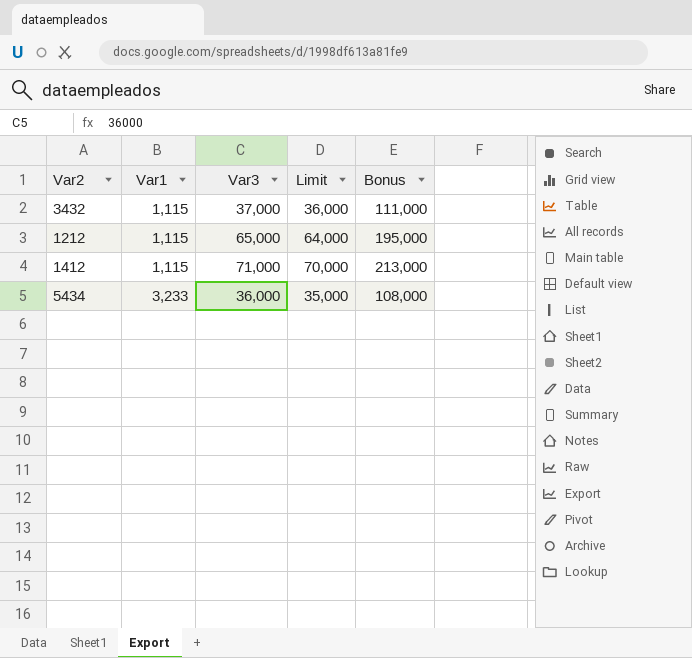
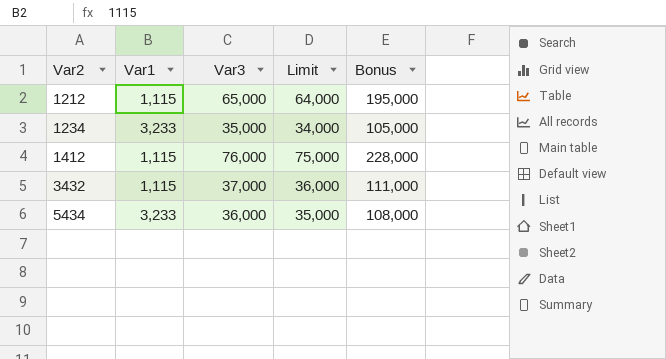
row order: Var1 ascending -> Var2 ascending
row 1234: none -> 3,233 | 35,000 | 34,000 | 105,000
1412 | Var3: 71,000 -> 76,000
1412 | Limit: 70,000 -> 75,000
1412 | Bonus: 213,000 -> 228,000

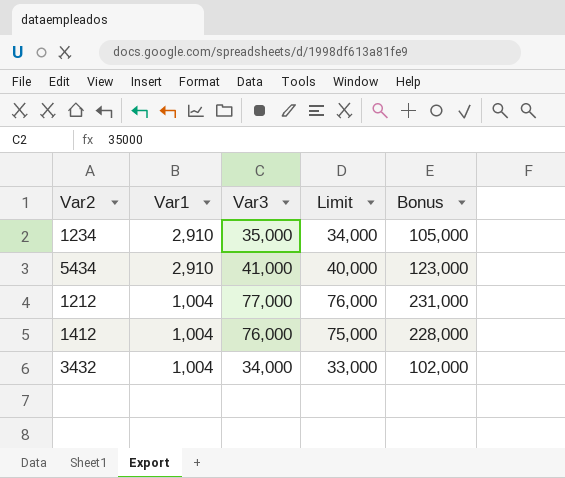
row order: Var2 ascending -> Var1 descending
1234 | Var1: 3,233 -> 2,910
5434 | Var1: 3,233 -> 2,910
5434 | Var3: 36,000 -> 41,000
5434 | Limit: 35,000 -> 40,000
5434 | Bonus: 108,000 -> 123,000
1212 | Var1: 1,115 -> 1,004
1212 | Var3: 65,000 -> 77,000
1212 | Limit: 64,000 -> 76,000
1212 | Bonus: 195,000 -> 231,000
1412 | Var1: 1,115 -> 1,004
3432 | Var1: 1,115 -> 1,004
3432 | Var3: 37,000 -> 34,000
3432 | Limit: 36,000 -> 33,000
3432 | Bonus: 111,000 -> 102,000

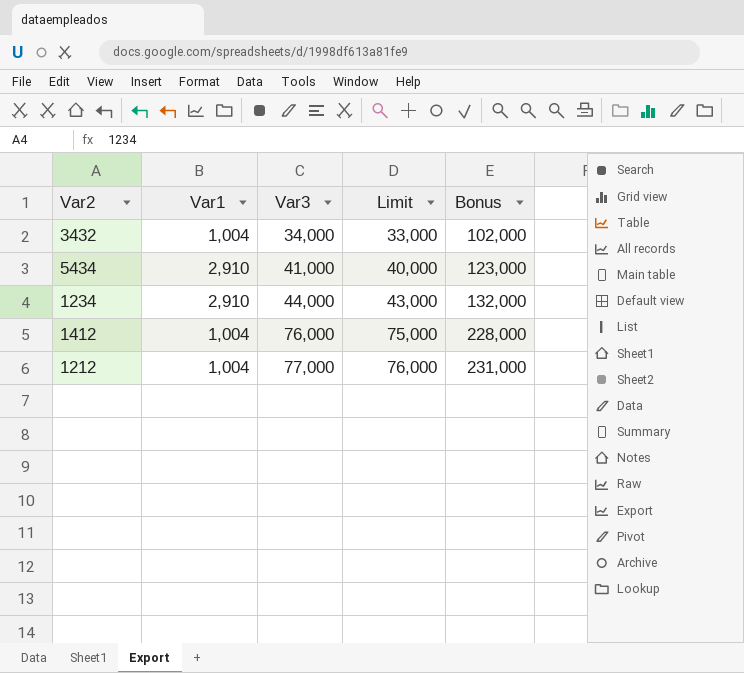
row order: Var1 descending -> Var3 ascending
1234 | Var3: 35,000 -> 44,000
1234 | Limit: 34,000 -> 43,000
1234 | Bonus: 105,000 -> 132,000

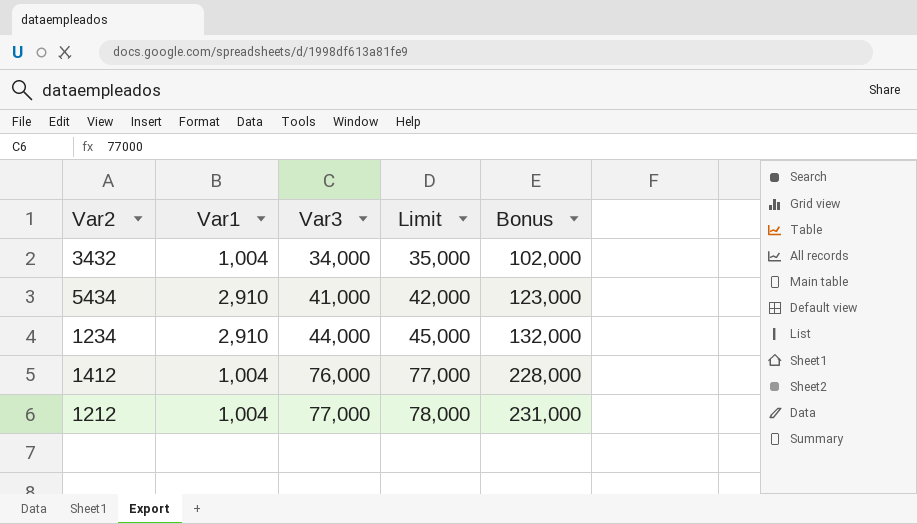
column Limit | formula: [Var3] - 1000 -> [Var3] + 1000

